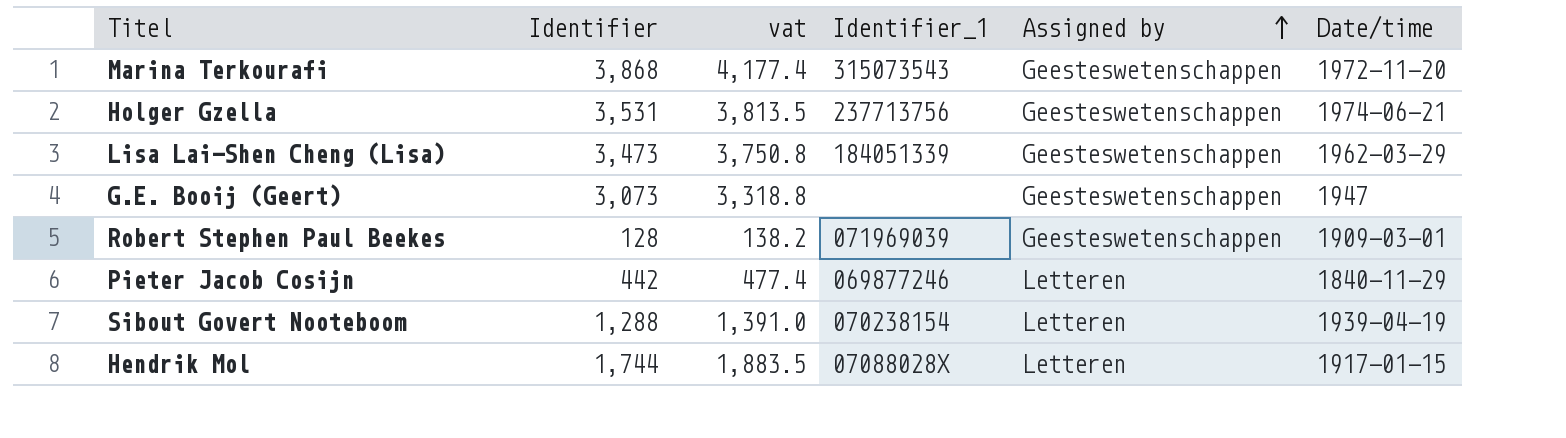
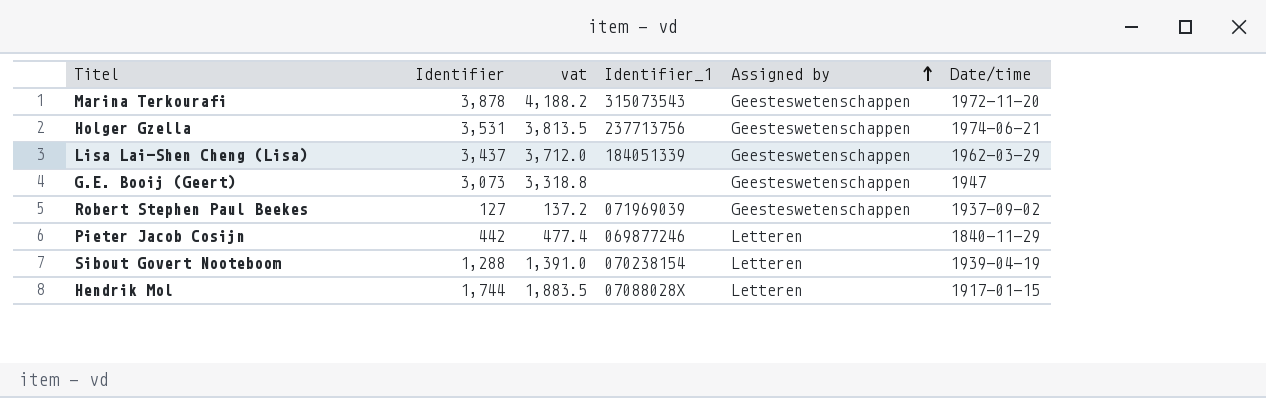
Marina Terkourafi | Identifier: 3,868 -> 3,878
Marina Terkourafi | vat: 4,177.4 -> 4,188.2
Lisa Lai-Shen Cheng (Lisa) | Identifier: 3,473 -> 3,437
Lisa Lai-Shen Cheng (Lisa) | vat: 3,750.8 -> 3,712.0
Robert Stephen Paul Beekes | Identifier: 128 -> 127
Robert Stephen Paul Beekes | vat: 138.2 -> 137.2
Robert Stephen Paul Beekes | Date/time: 1909-03-01 -> 1937-09-02

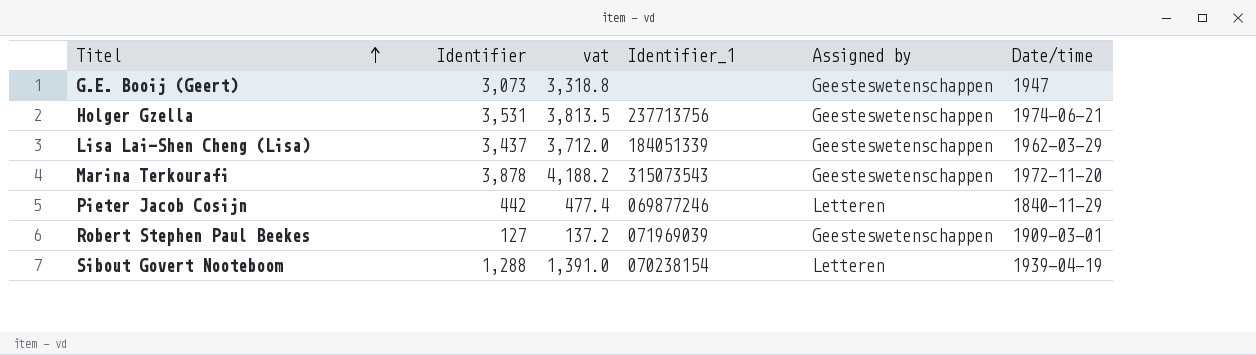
row order: Assigned by ascending -> Titel ascending
row Hendrik Mol: 1,744 | 1,883.5 | 07088028X | Letteren | 1917-01-15 -> none
Robert Stephen Paul Beekes | Date/time: 1937-09-02 -> 1909-03-01

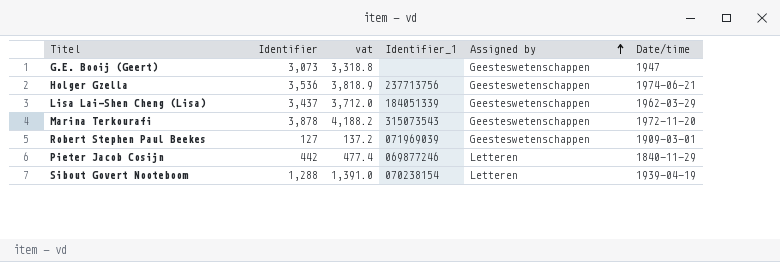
row order: Titel ascending -> Assigned by ascending
Holger Gzella | Identifier: 3,531 -> 3,536
Holger Gzella | vat: 3,813.5 -> 3,818.9

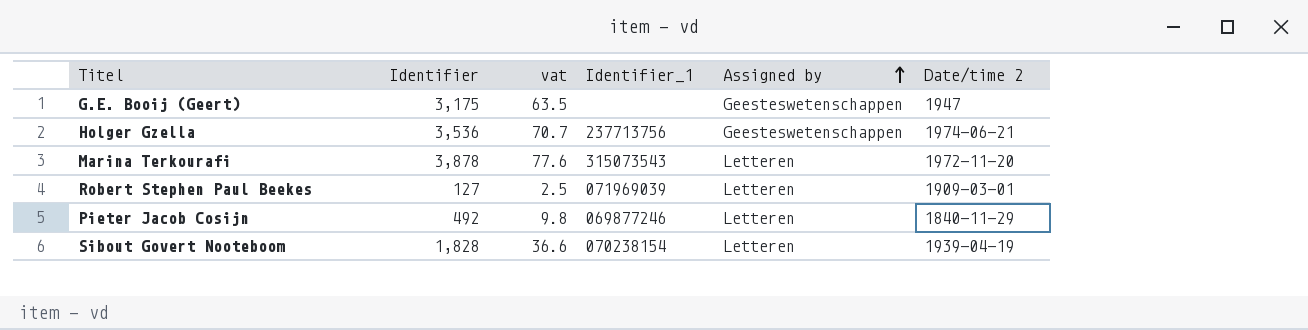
column vat | formula: [Identifier] * 1.08 -> [Identifier] * 0.02
column name: Date/time -> Date/time 2
row Lisa Lai-Shen Cheng (Lisa): 3,437 | 3,712.0 | 184051339 | Geesteswetenschappen | 1962-03-29 -> none
G.E. Booij (Geert) | Identifier: 3,073 -> 3,175
Marina Terkourafi | Assigned by: Geesteswetenschappen -> Letteren
Robert Stephen Paul Beekes | Assigned by: Geesteswetenschappen -> Letteren
Pieter Jacob Cosijn | Identifier: 442 -> 492
Sibout Govert Nooteboom | Identifier: 1,288 -> 1,828

